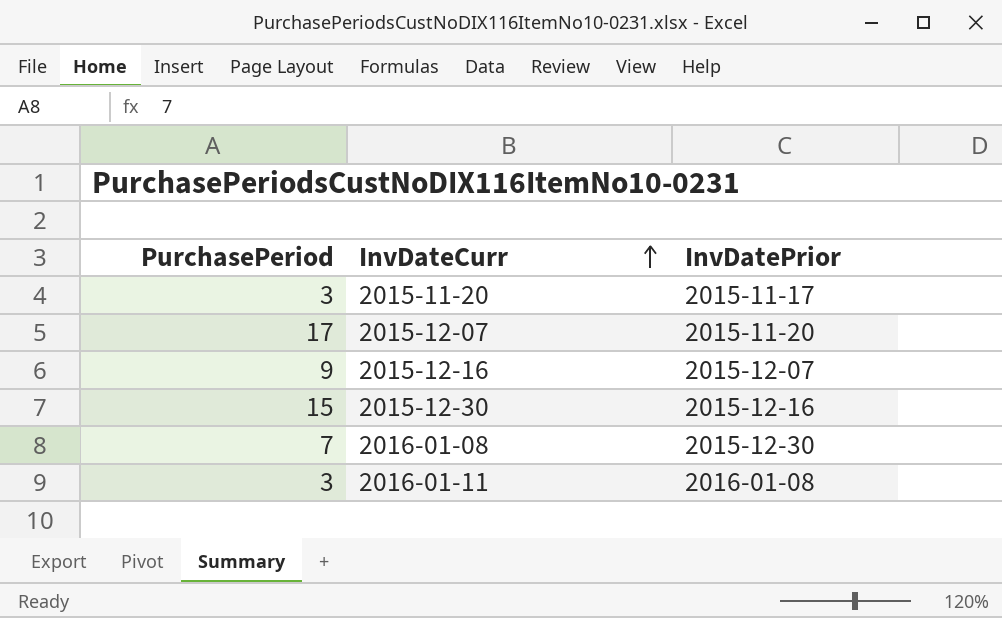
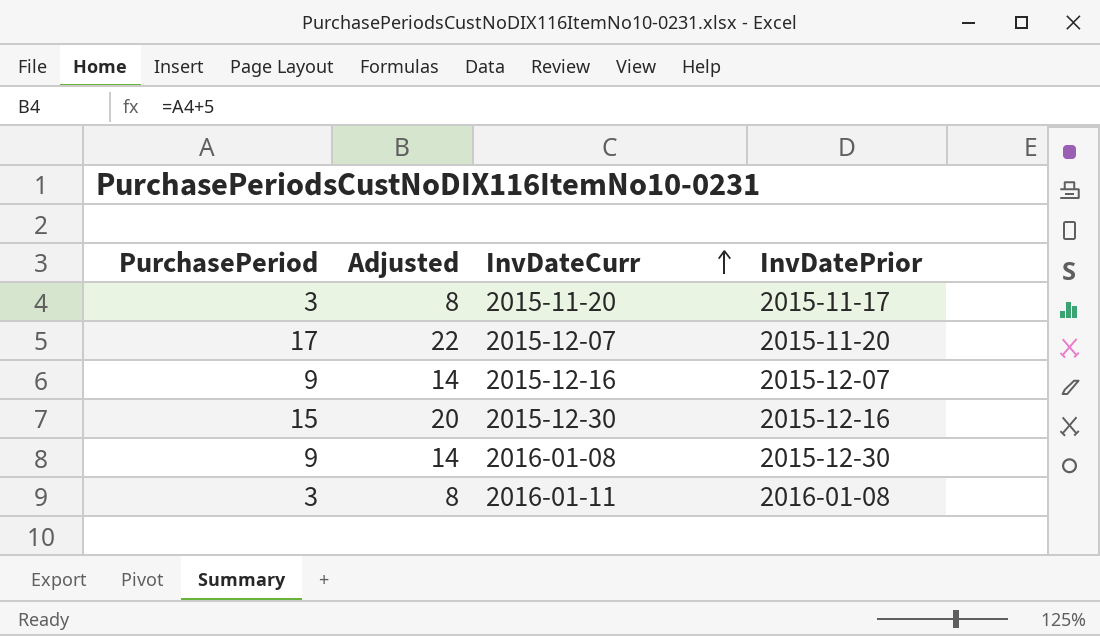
column Adjusted | formula: none -> [PurchasePeriod] + 5
2016-01-08 | PurchasePeriod: 7 -> 9

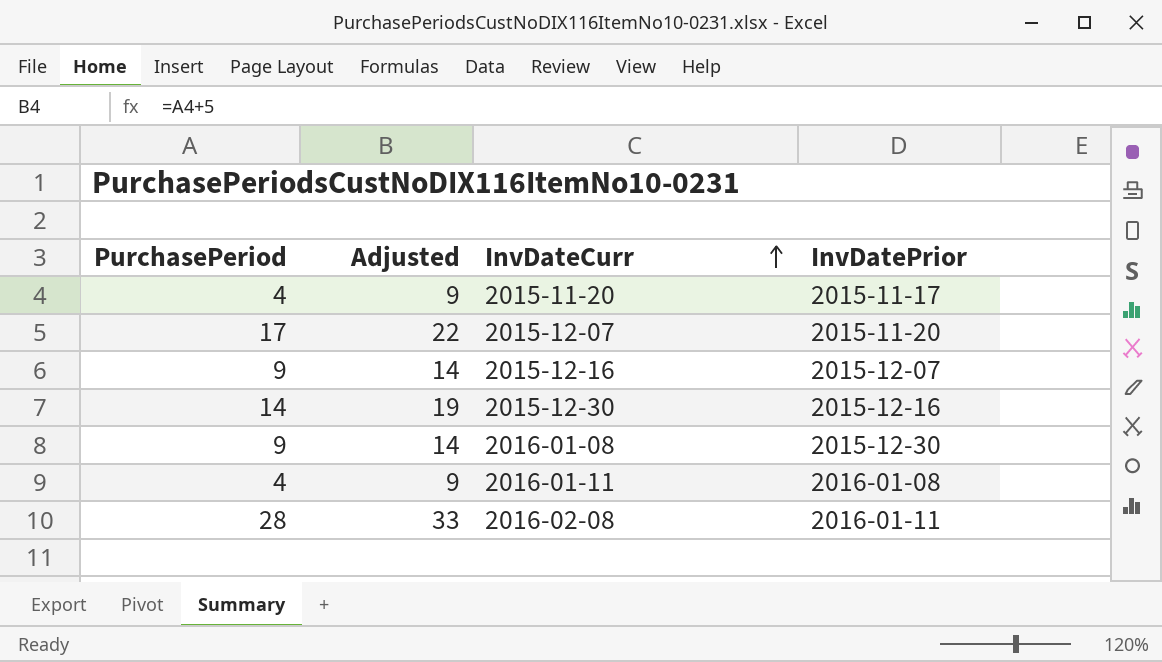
2015-11-20 | PurchasePeriod: 3 -> 4
2015-11-20 | Adjusted: 8 -> 9
2015-12-30 | PurchasePeriod: 15 -> 14
2015-12-30 | Adjusted: 20 -> 19
2016-01-11 | PurchasePeriod: 3 -> 4
2016-01-11 | Adjusted: 8 -> 9
row 2016-02-08: none -> 28 | 33 | 2016-01-11

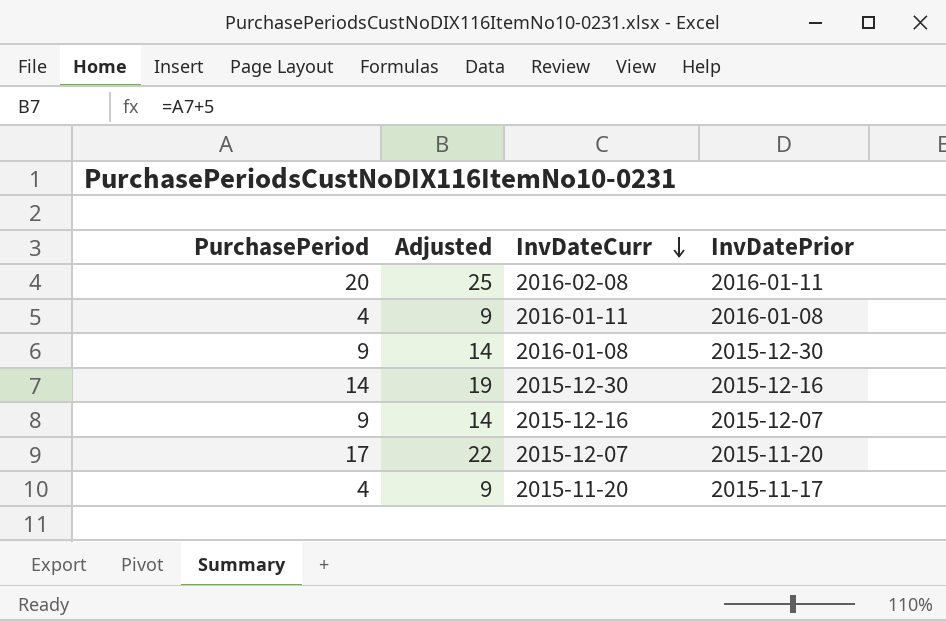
row order: InvDateCurr ascending -> InvDateCurr descending
2016-02-08 | PurchasePeriod: 28 -> 20
2016-02-08 | Adjusted: 33 -> 25

